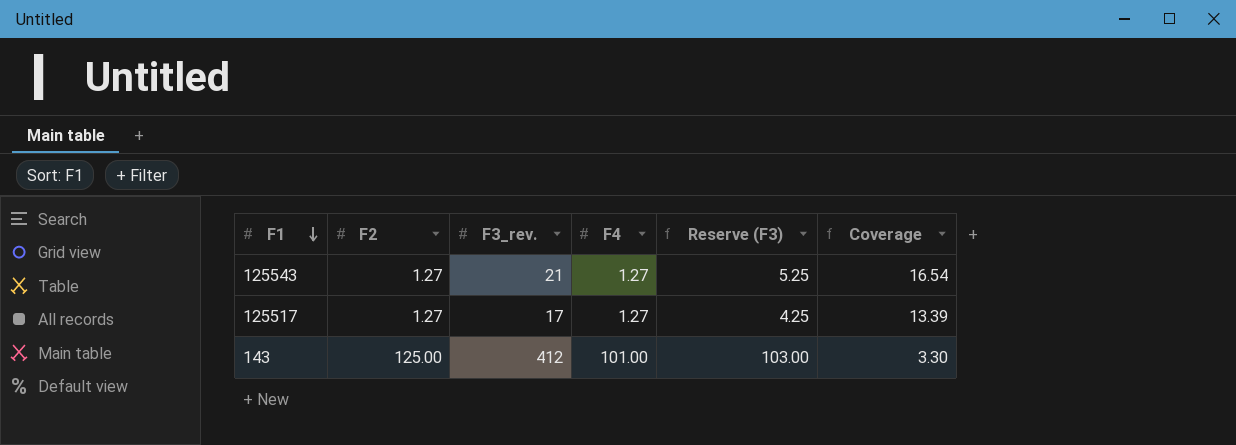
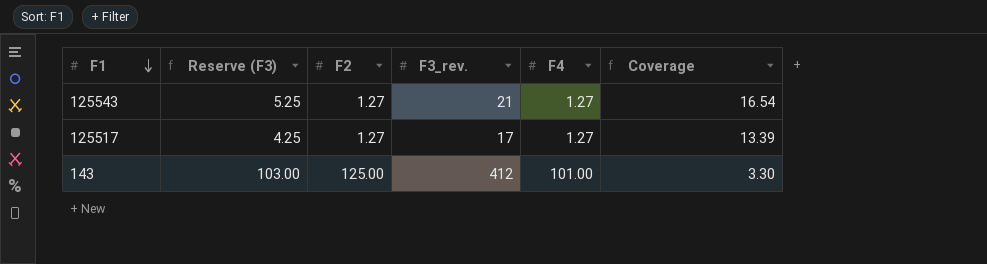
column Reserve (F3) | position: 5 -> 2

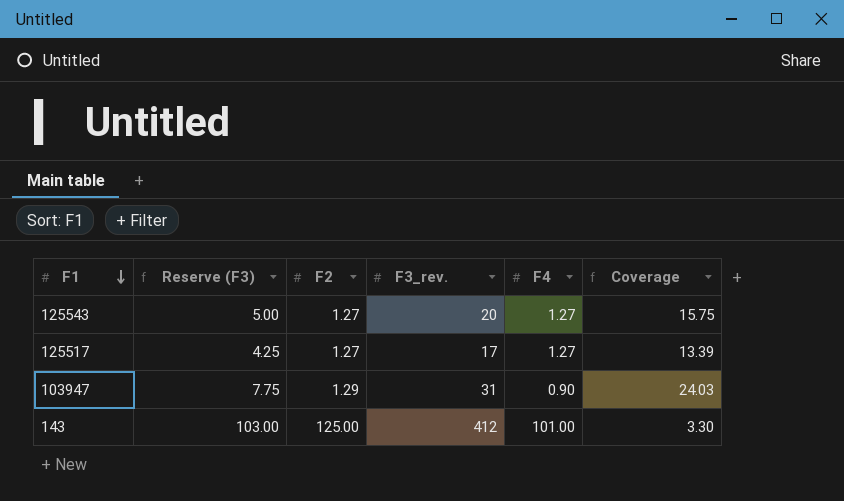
125543 | Reserve (F3): 5.25 -> 5.00
125543 | F3_rev.: 21 -> 20
125543 | Coverage: 16.54 -> 15.75
row 103947: none -> 7.75 | 1.29 | 31 | 0.90 | 24.03

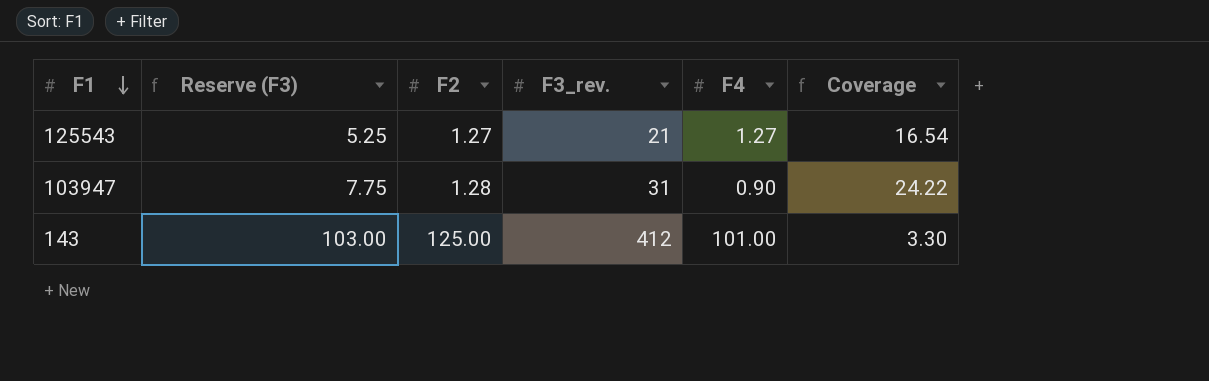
row 125517: 4.25 | 1.27 | 17 | 1.27 | 13.39 -> none
125543 | Reserve (F3): 5.00 -> 5.25
125543 | F3_rev.: 20 -> 21
125543 | Coverage: 15.75 -> 16.54
103947 | F2: 1.29 -> 1.28
103947 | Coverage: 24.03 -> 24.22

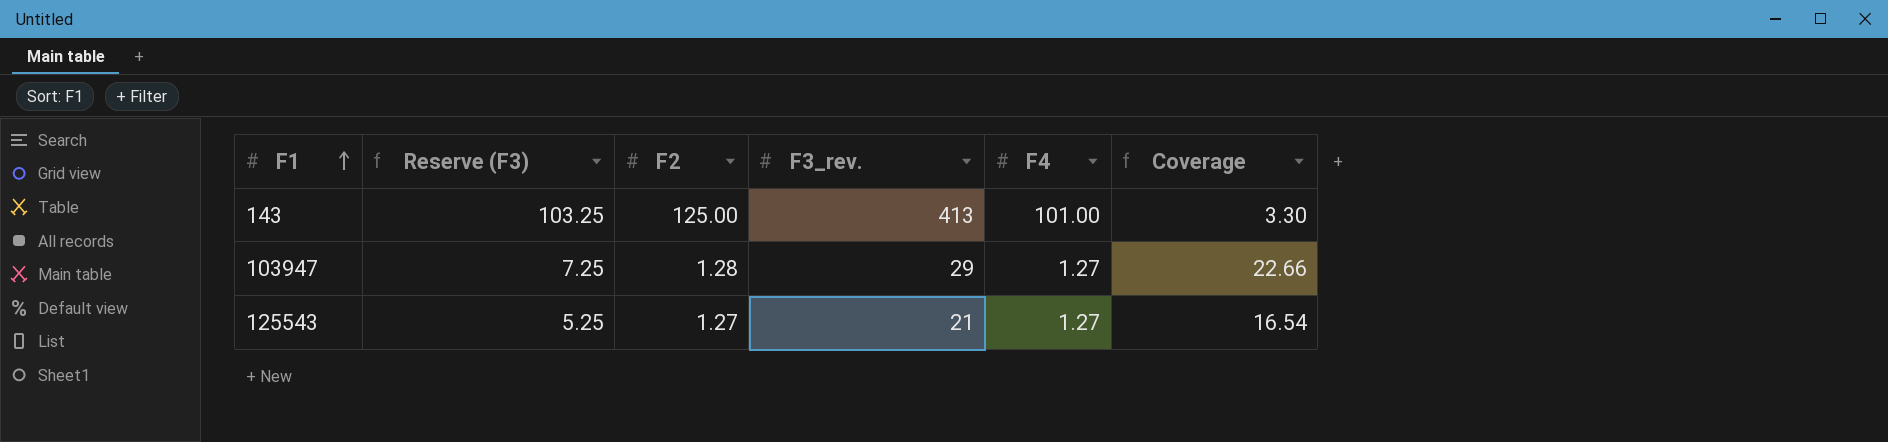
row order: F1 descending -> F1 ascending
143 | Reserve (F3): 103.00 -> 103.25
143 | F3_rev.: 412 -> 413
103947 | Reserve (F3): 7.75 -> 7.25
103947 | F3_rev.: 31 -> 29
103947 | F4: 0.90 -> 1.27
103947 | Coverage: 24.22 -> 22.66

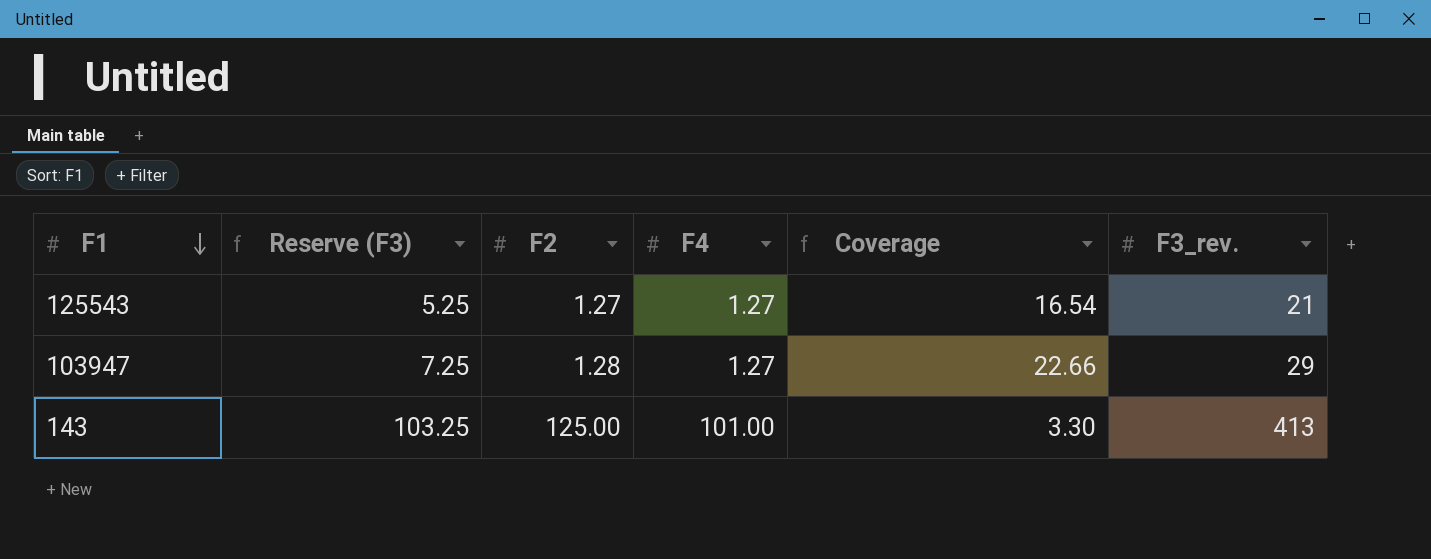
row order: F1 ascending -> F1 descending
column F3_rev. | position: 4 -> 6

